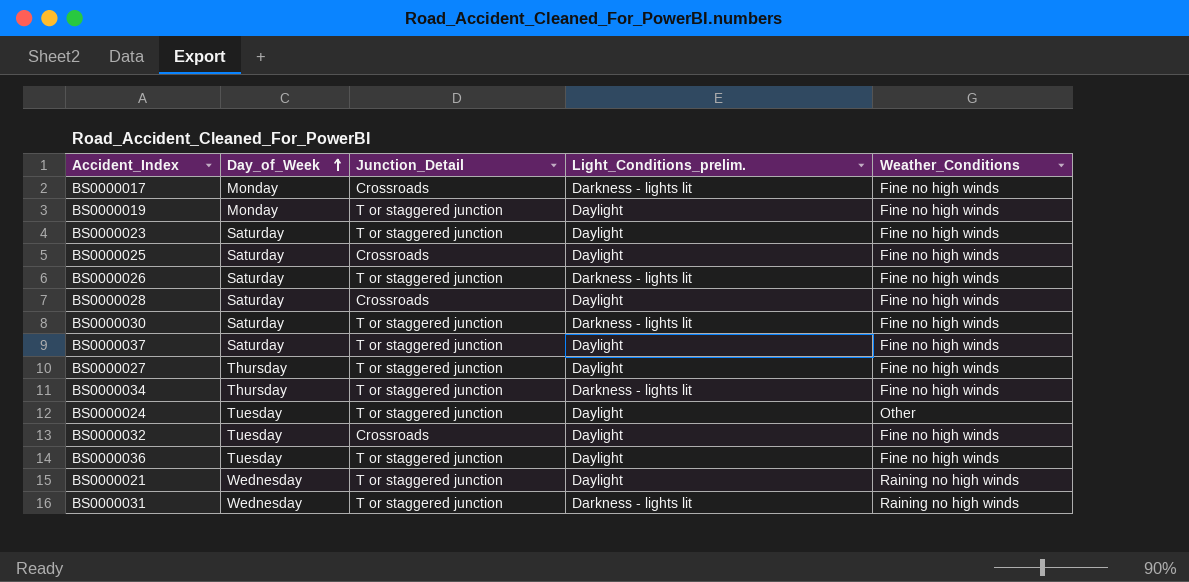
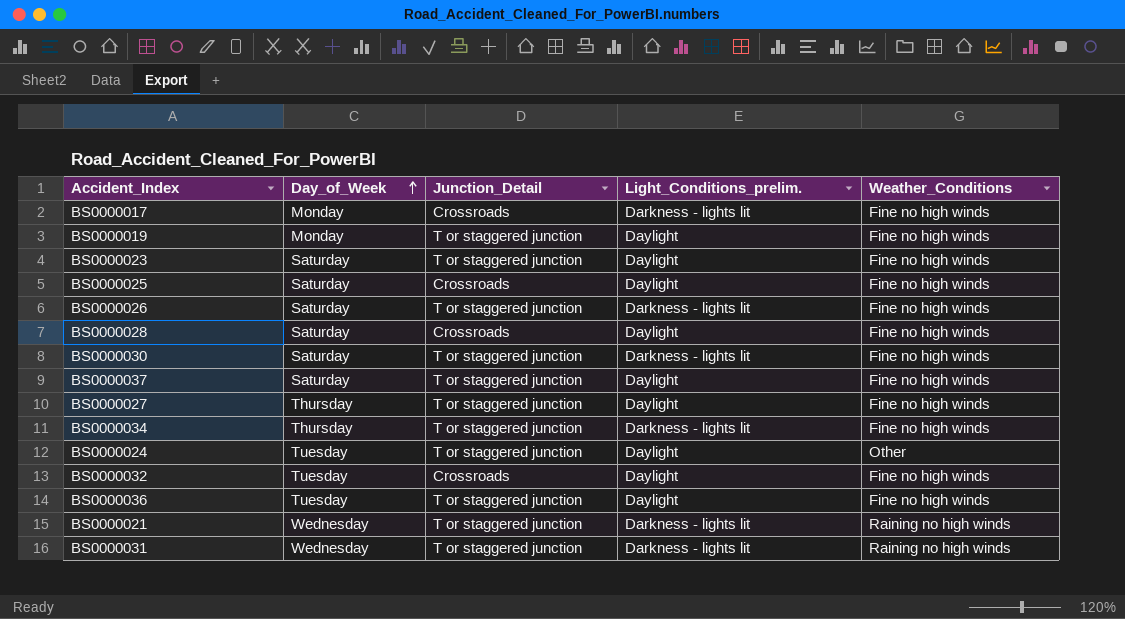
BS0000021 | Light_Conditions_prelim.: Daylight -> Darkness - lights lit

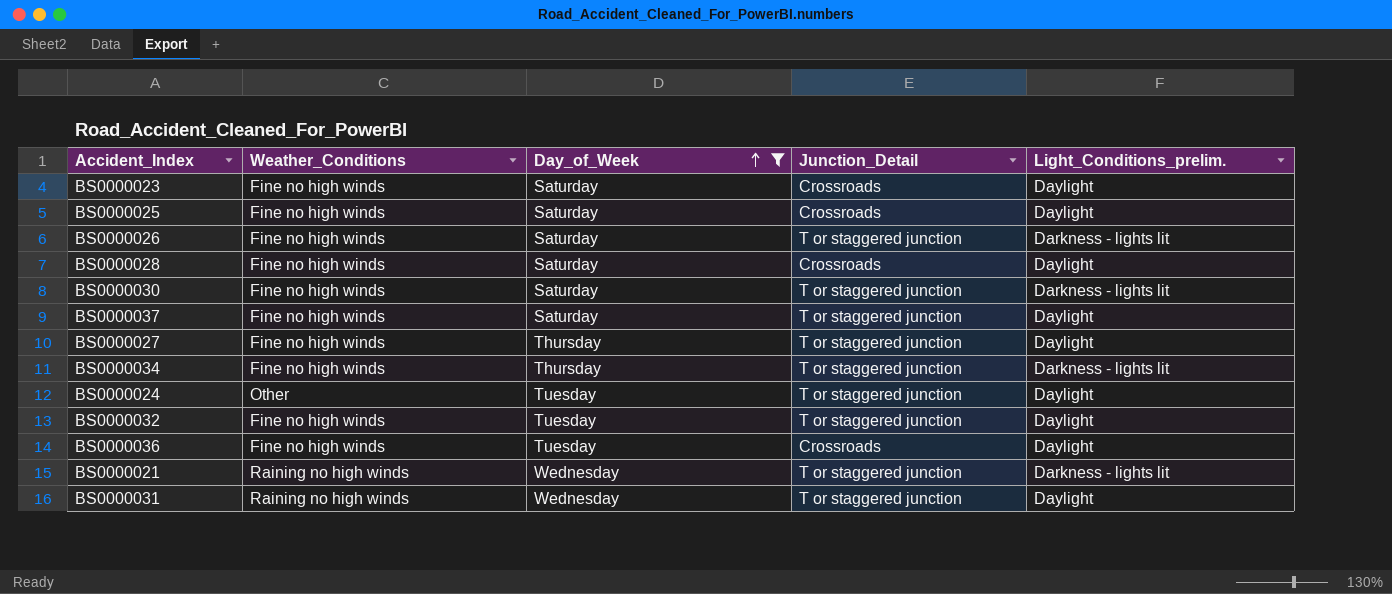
filter: none -> Day_of_Week != Monday
column Weather_Conditions | position: 5 -> 2
BS0000023 | Junction_Detail: T or staggered junction -> Crossroads
BS0000032 | Junction_Detail: Crossroads -> T or staggered junction
BS0000036 | Junction_Detail: T or staggered junction -> Crossroads
BS0000031 | Light_Conditions_prelim.: Darkness - lights lit -> Daylight

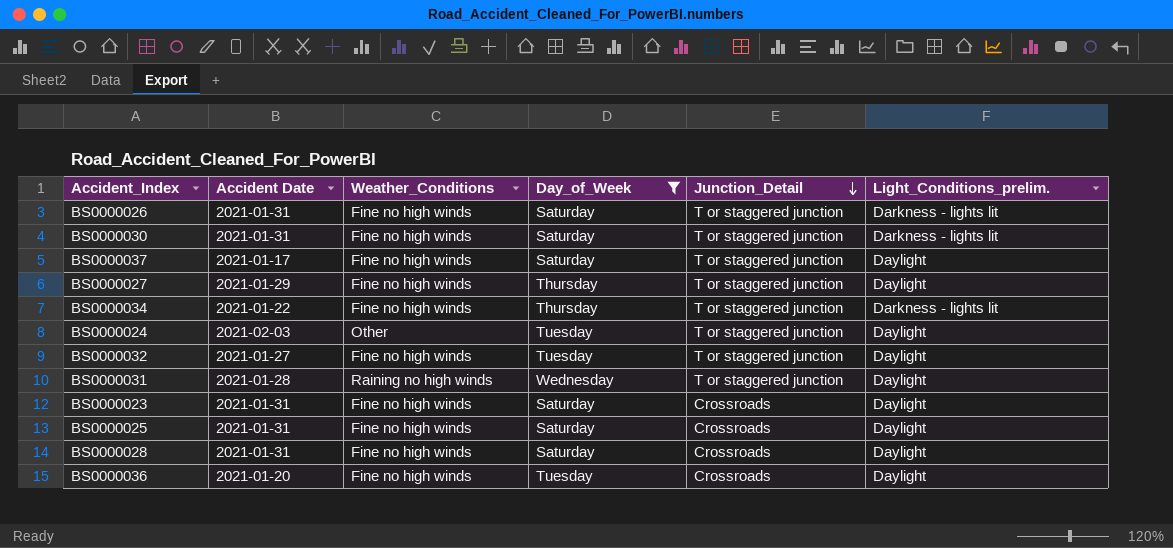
row order: Day_of_Week ascending -> Junction_Detail descending
column Accident Date | position: none -> 2
row BS0000021: Raining no high winds | Wednesday | T or staggered junction | Darkness - lights lit -> none

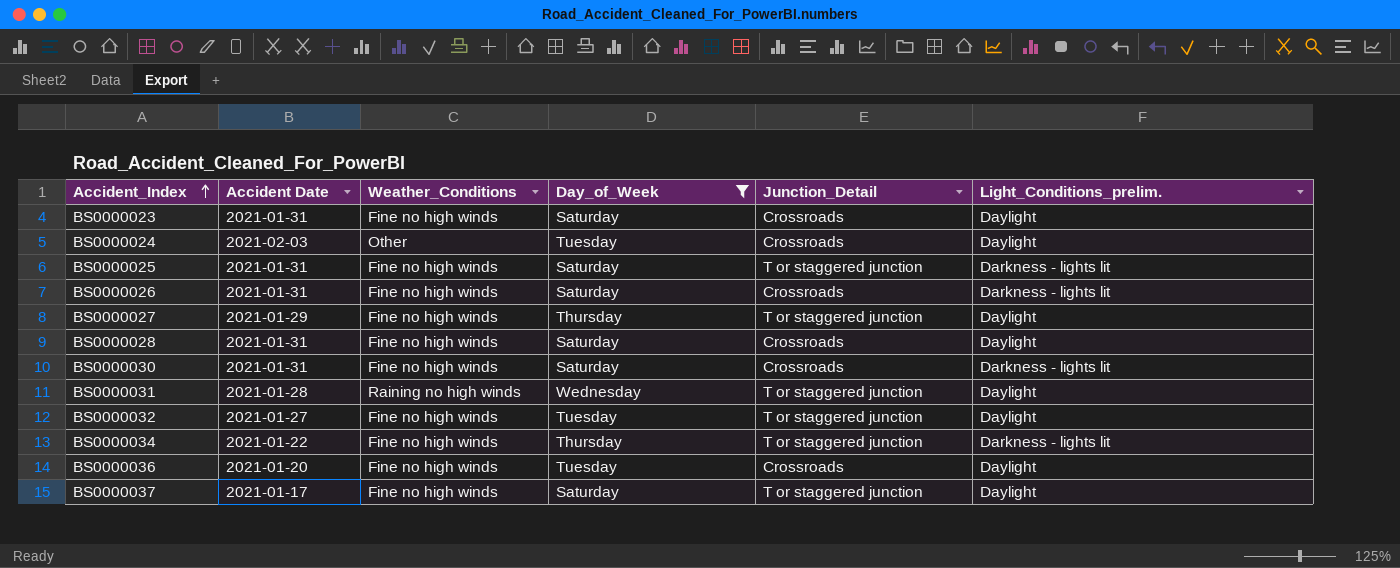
row order: Junction_Detail descending -> Accident_Index ascending
BS0000024 | Junction_Detail: T or staggered junction -> Crossroads
BS0000025 | Junction_Detail: Crossroads -> T or staggered junction
BS0000025 | Light_Conditions_prelim.: Daylight -> Darkness - lights lit
BS0000026 | Junction_Detail: T or staggered junction -> Crossroads
BS0000030 | Junction_Detail: T or staggered junction -> Crossroads

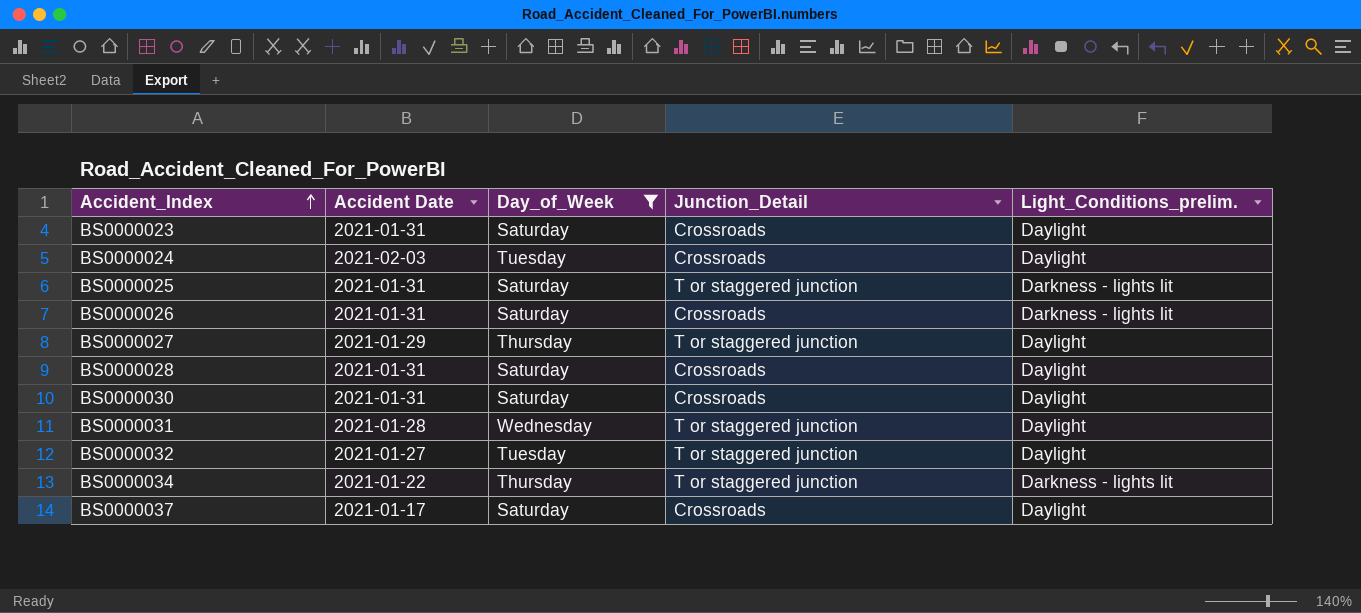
column Weather_Conditions | position: 3 -> none
row BS0000036: 2021-01-20 | Fine no high winds | Tuesday | Crossroads | Daylight -> none
BS0000030 | Light_Conditions_prelim.: Darkness - lights lit -> Daylight
BS0000037 | Junction_Detail: T or staggered junction -> Crossroads

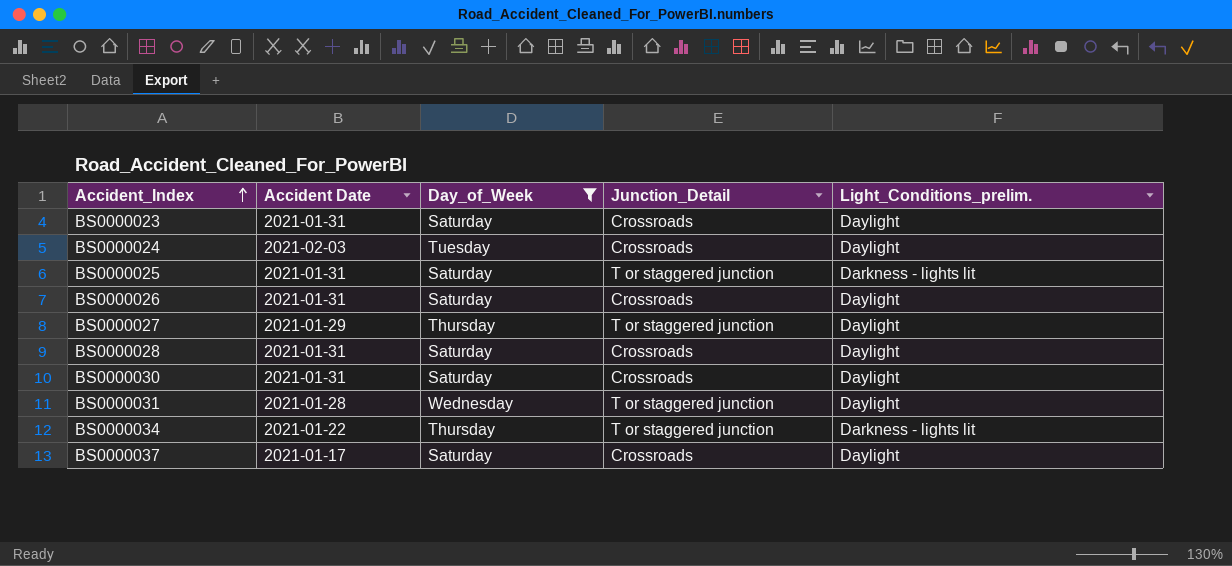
row BS0000032: 2021-01-27 | Tuesday | T or staggered junction | Daylight -> none
BS0000026 | Light_Conditions_prelim.: Darkness - lights lit -> Daylight

